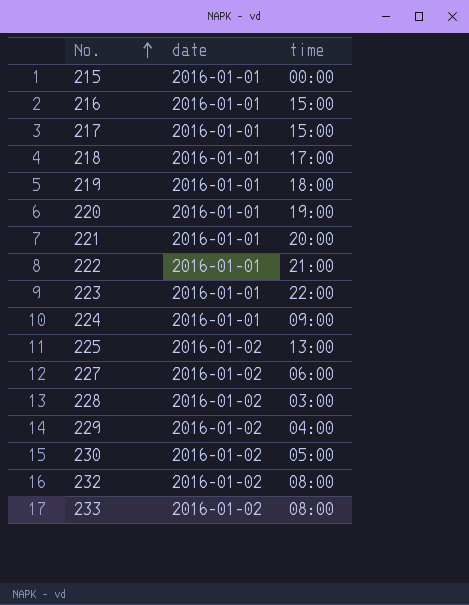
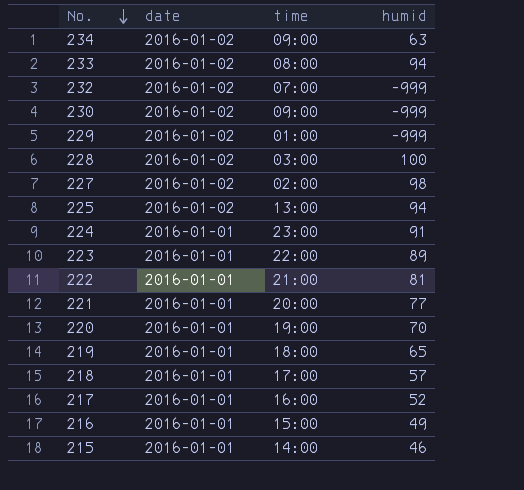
row order: No. ascending -> No. descending
column humid | position: none -> 4
row 234: none -> 2016-01-02 | 09:00 | 63
232 | time: 08:00 -> 07:00
230 | time: 05:00 -> 09:00
229 | time: 04:00 -> 01:00
227 | time: 06:00 -> 02:00
224 | time: 09:00 -> 23:00
217 | time: 15:00 -> 16:00
215 | time: 00:00 -> 14:00

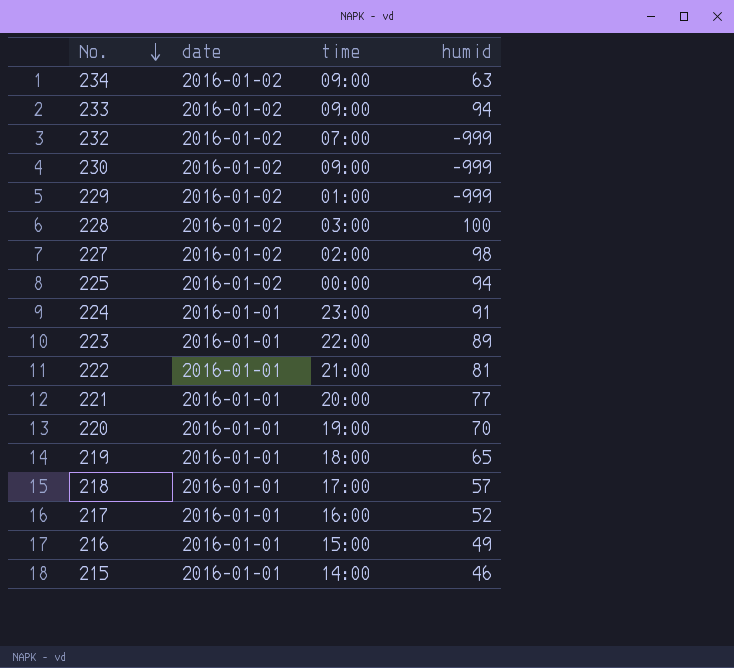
233 | time: 08:00 -> 09:00
225 | time: 13:00 -> 00:00

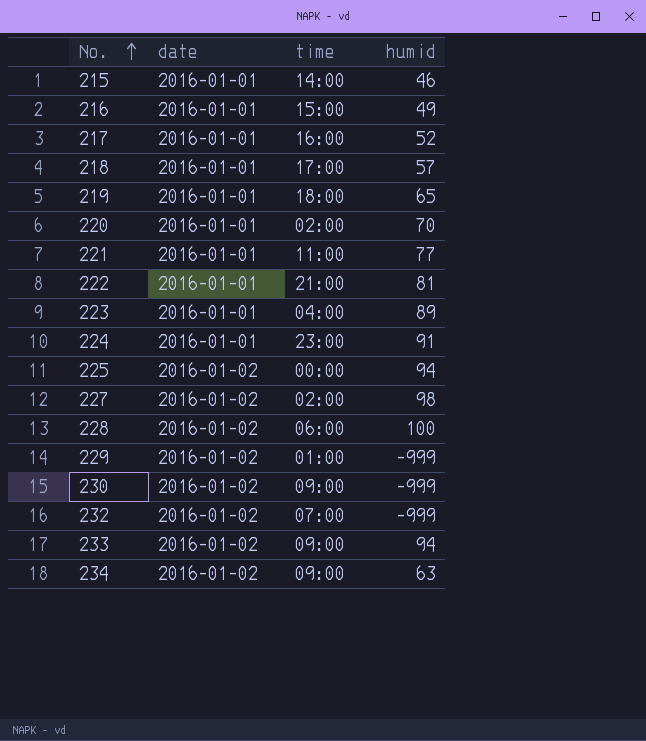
row order: No. descending -> No. ascending
220 | time: 19:00 -> 02:00
221 | time: 20:00 -> 11:00
223 | time: 22:00 -> 04:00
228 | time: 03:00 -> 06:00

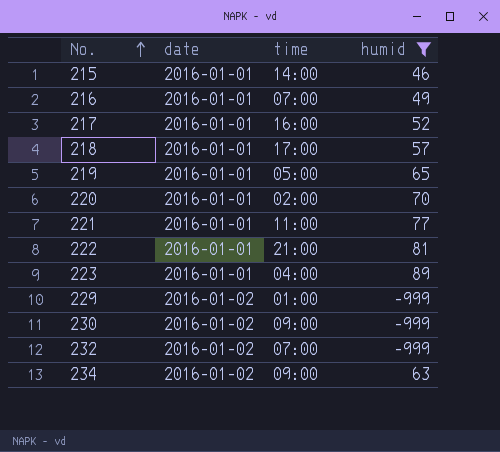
filter: none -> humid <= 89
216 | time: 15:00 -> 07:00
219 | time: 18:00 -> 05:00

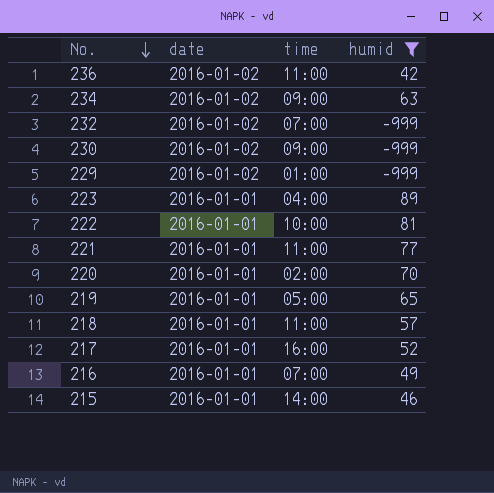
row order: No. ascending -> No. descending
row 236: none -> 2016-01-02 | 11:00 | 42
222 | time: 21:00 -> 10:00
218 | time: 17:00 -> 11:00

